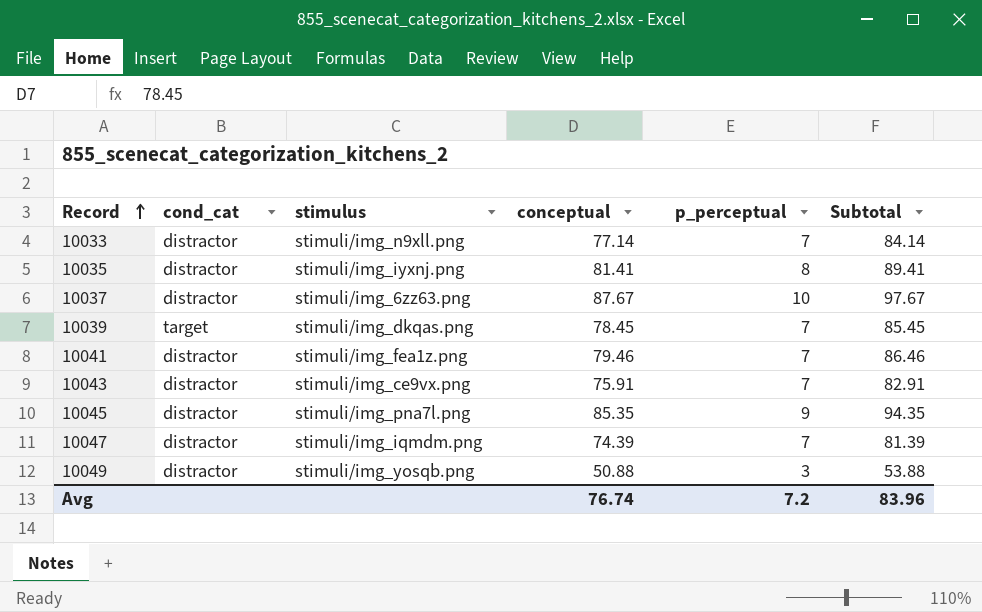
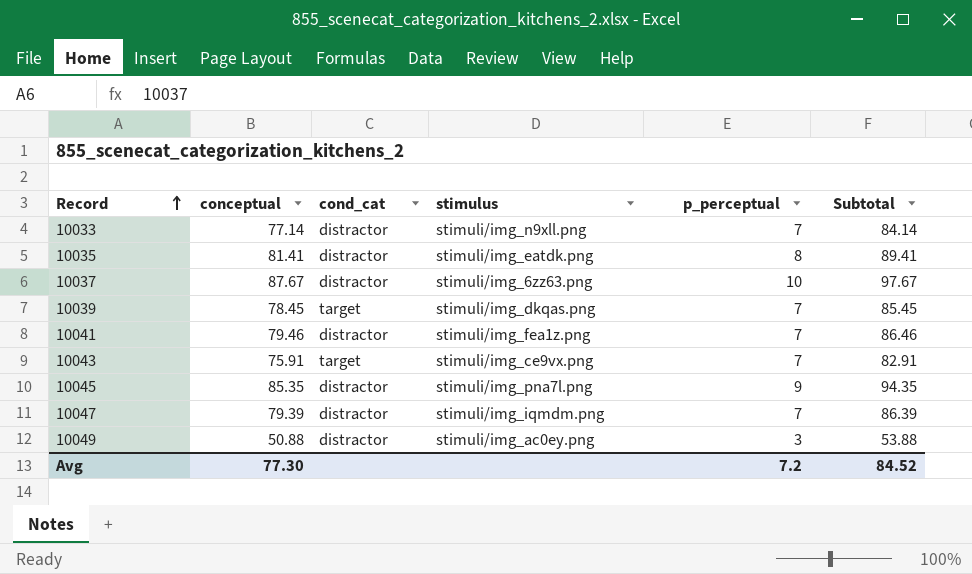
column conceptual | position: 4 -> 2
10035 | stimulus: stimuli/img_iyxnj.png -> stimuli/img_eatdk.png
10043 | cond_cat: distractor -> target
10047 | conceptual: 74.39 -> 79.39
10047 | Subtotal: 81.39 -> 86.39
10049 | stimulus: stimuli/img_yosqb.png -> stimuli/img_ac0ey.png
Avg | conceptual: 76.74 -> 77.30
Avg | Subtotal: 83.96 -> 84.52

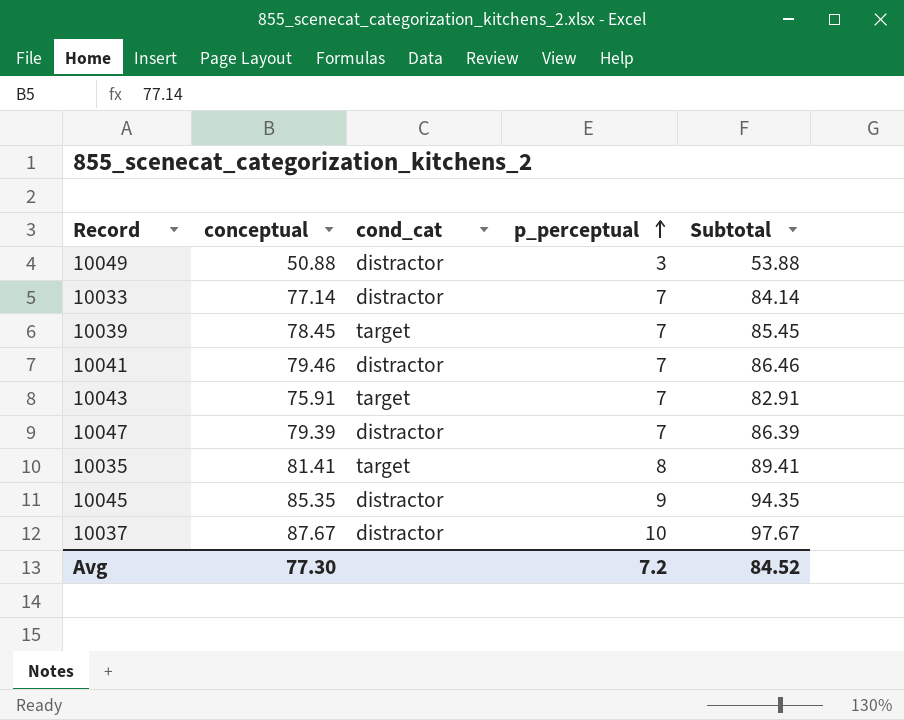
row order: Record ascending -> p_perceptual ascending
column stimulus | position: 4 -> none
10035 | cond_cat: distractor -> target

